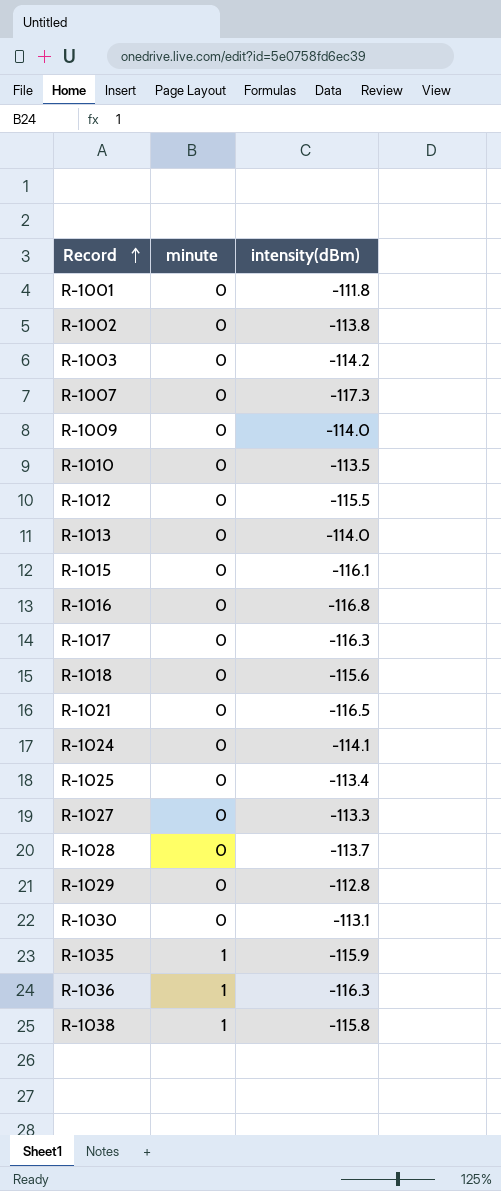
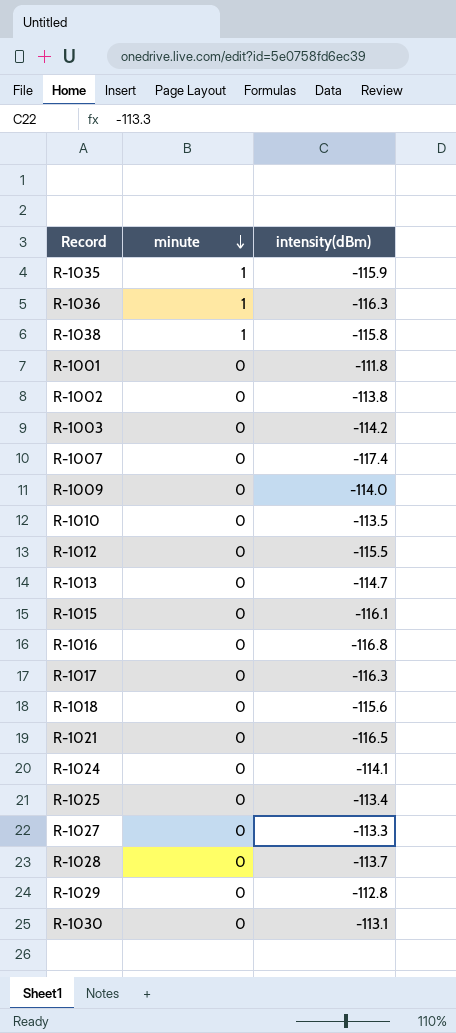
row order: Record ascending -> minute descending
R-1007 | intensity(dBm): -117.3 -> -117.4
R-1013 | intensity(dBm): -114.0 -> -114.7

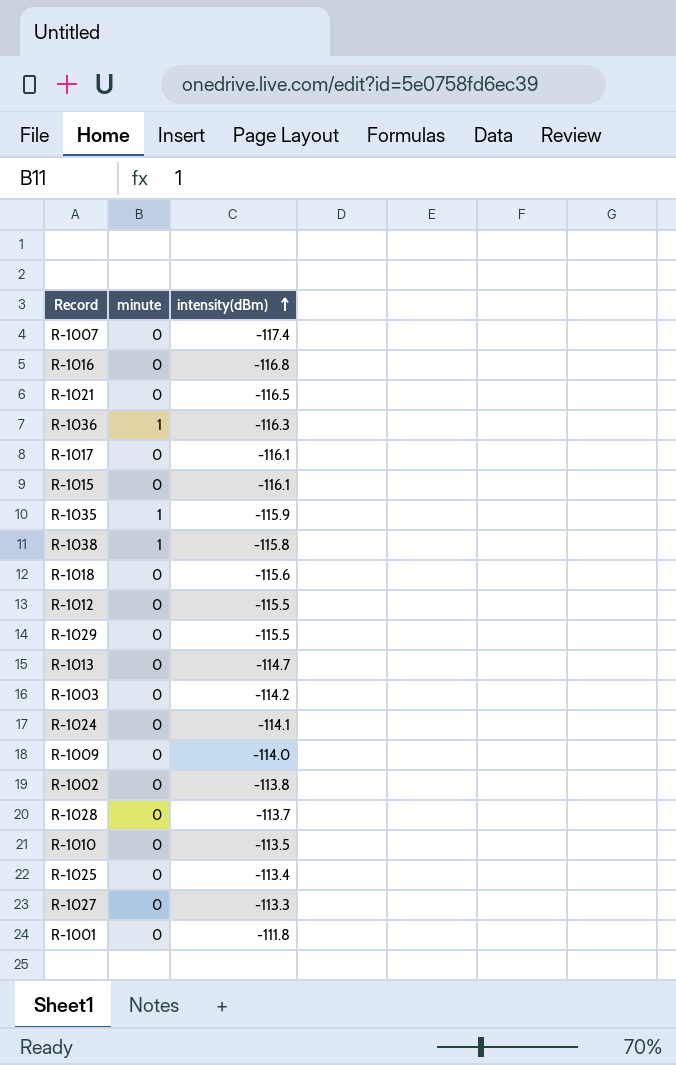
row order: minute descending -> intensity(dBm) ascending
row R-1030: 0 | -113.1 -> none
R-1017 | intensity(dBm): -116.3 -> -116.1
R-1029 | intensity(dBm): -112.8 -> -115.5

